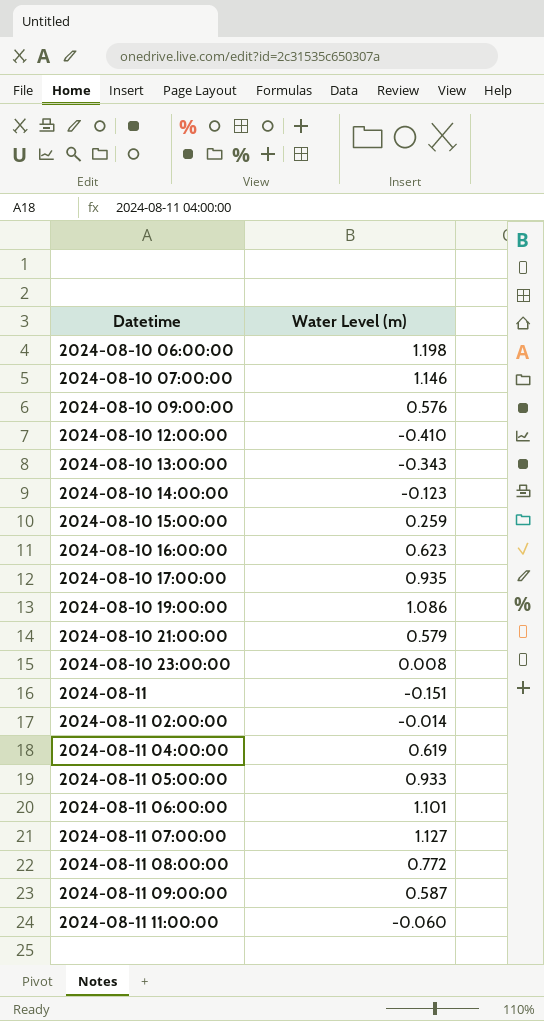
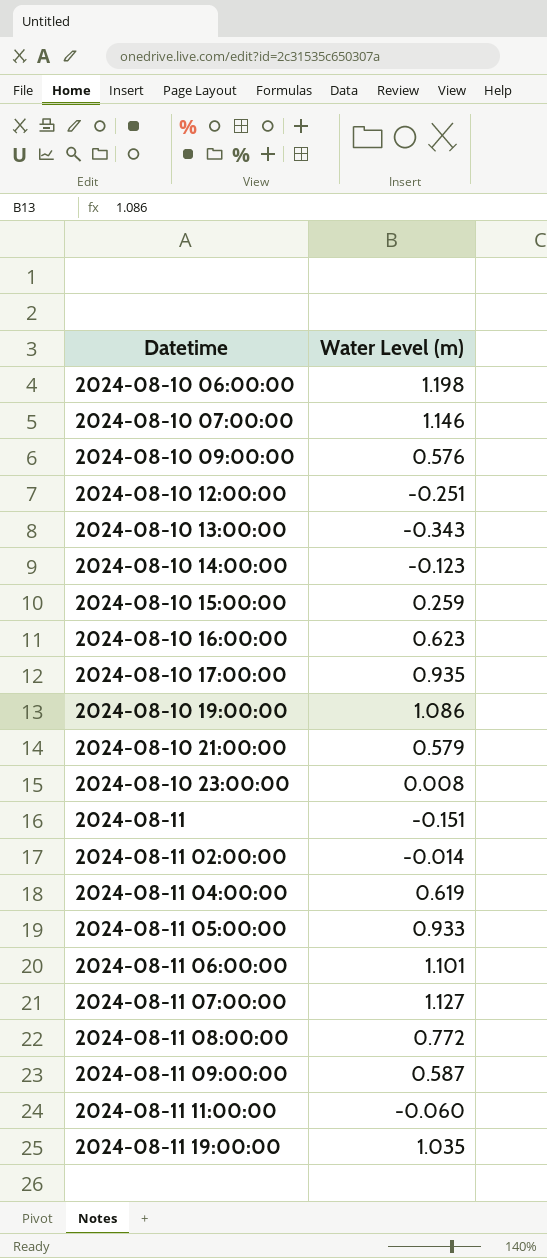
2024-08-10 12:00:00 | Water Level (m): -0.410 -> -0.251
row 2024-08-11 19:00:00: none -> 1.035

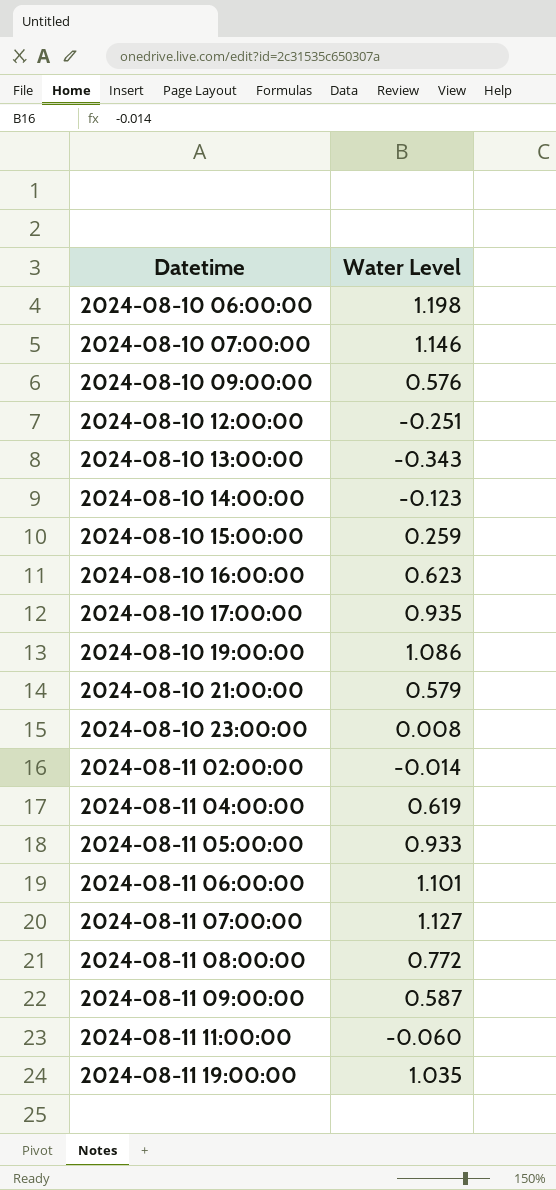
column name: Water Level (m) -> Water Level
row 2024-08-11: -0.151 -> none

